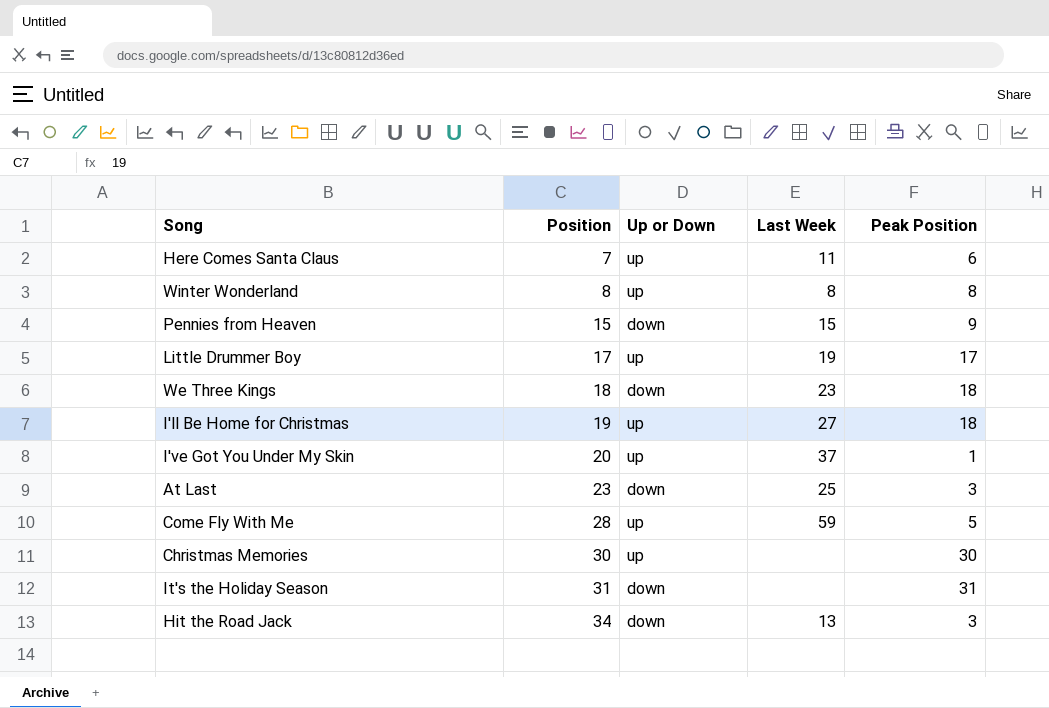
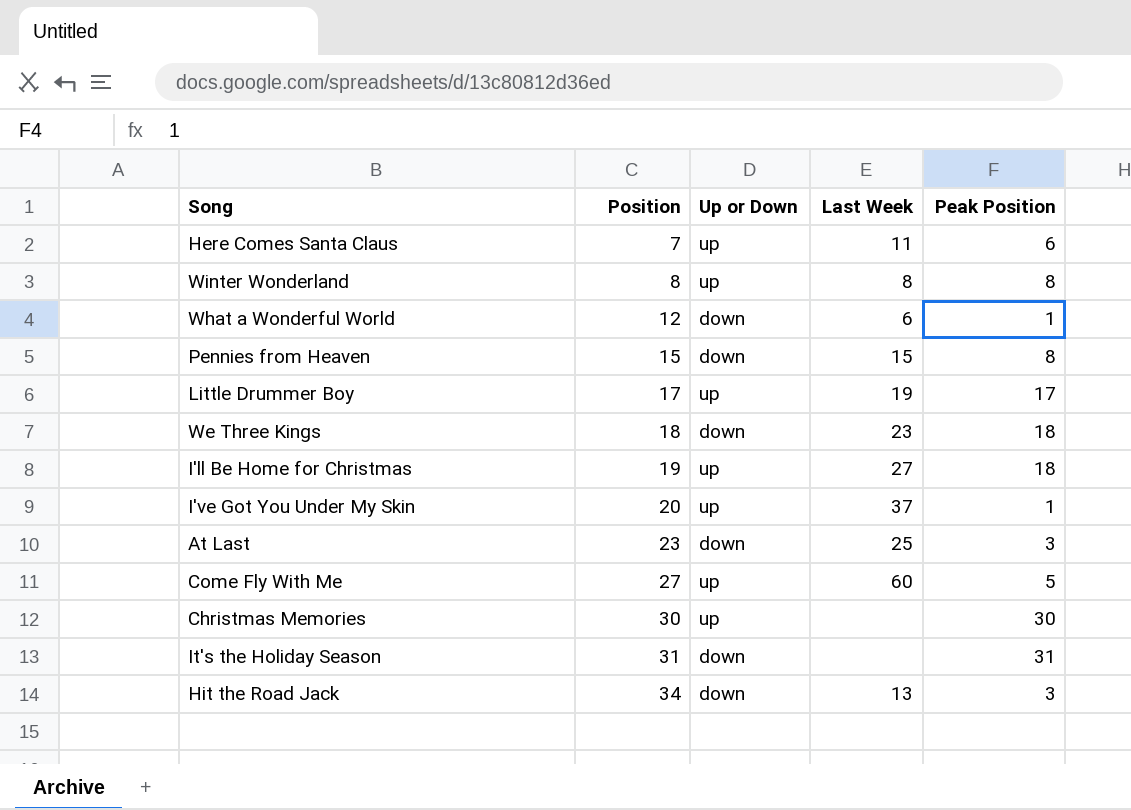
row What a Wonderful World: none -> 12 | down | 6 | 1
Pennies from Heaven | Peak Position: 9 -> 8
Come Fly With Me | Position: 28 -> 27
Come Fly With Me | Last Week: 59 -> 60

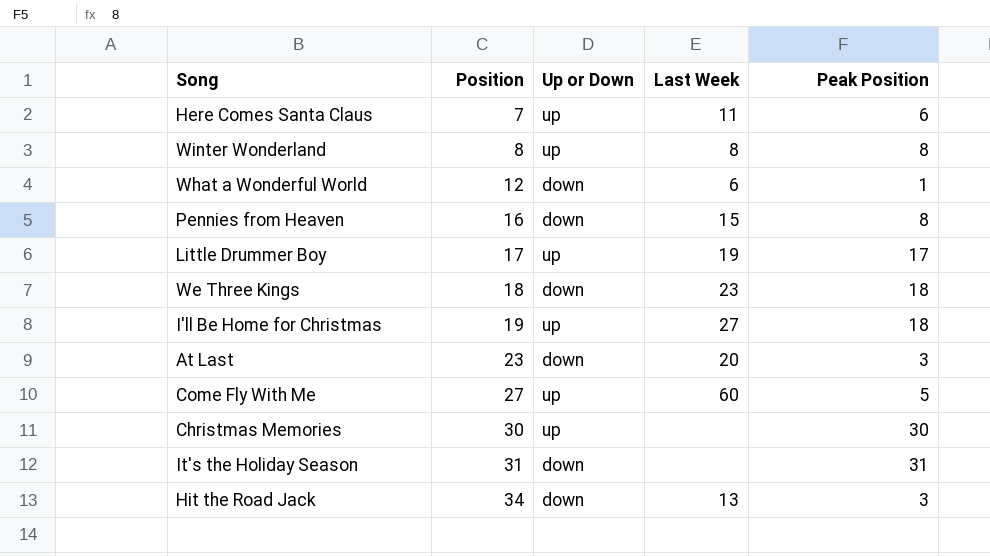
row I've Got You Under My Skin: 20 | up | 37 | 1 -> none
Pennies from Heaven | Position: 15 -> 16
At Last | Last Week: 25 -> 20

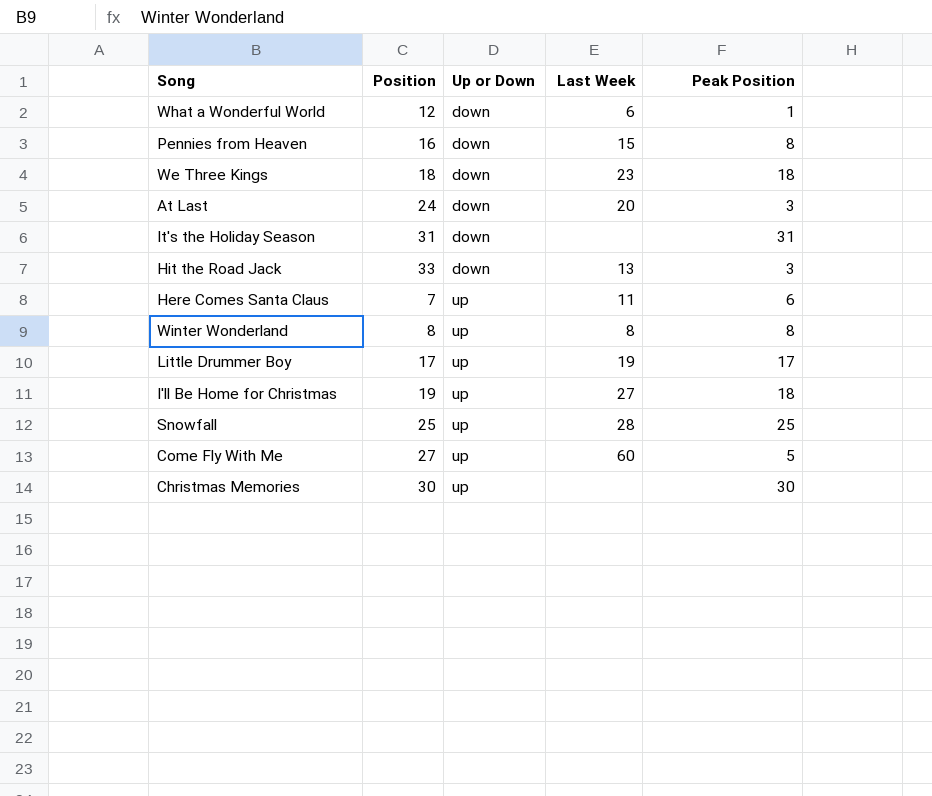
row order: Position ascending -> Up or Down ascending
At Last | Position: 23 -> 24
Hit the Road Jack | Position: 34 -> 33
row Snowfall: none -> 25 | up | 28 | 25

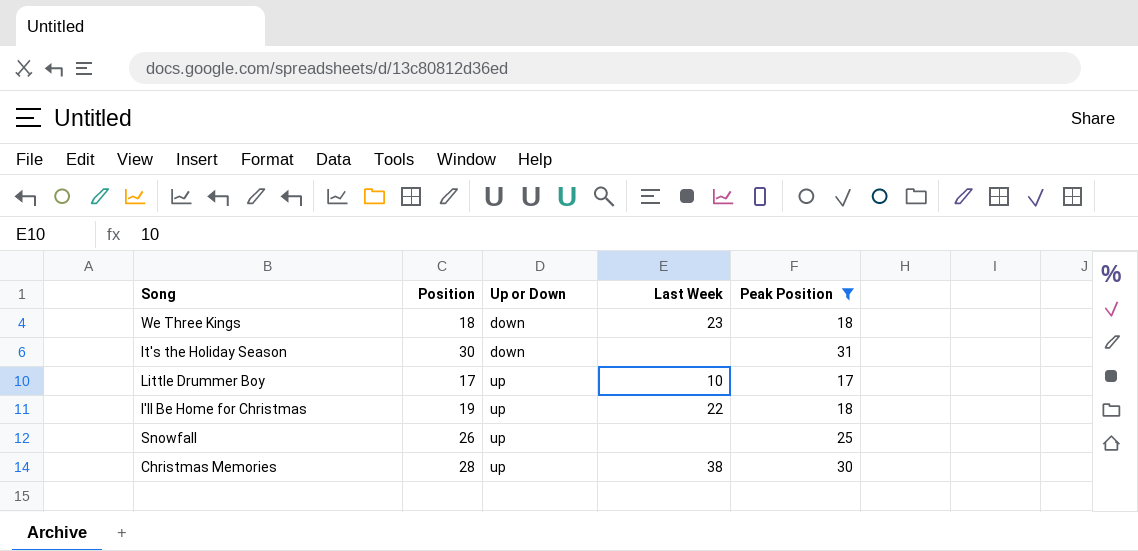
filter: none -> Peak Position >= 17
It's the Holiday Season | Position: 31 -> 30
Little Drummer Boy | Last Week: 19 -> 10
I'll Be Home for Christmas | Last Week: 27 -> 22
Snowfall | Position: 25 -> 26
Snowfall | Last Week: 28 -> none
Christmas Memories | Position: 30 -> 28
Christmas Memories | Last Week: none -> 38

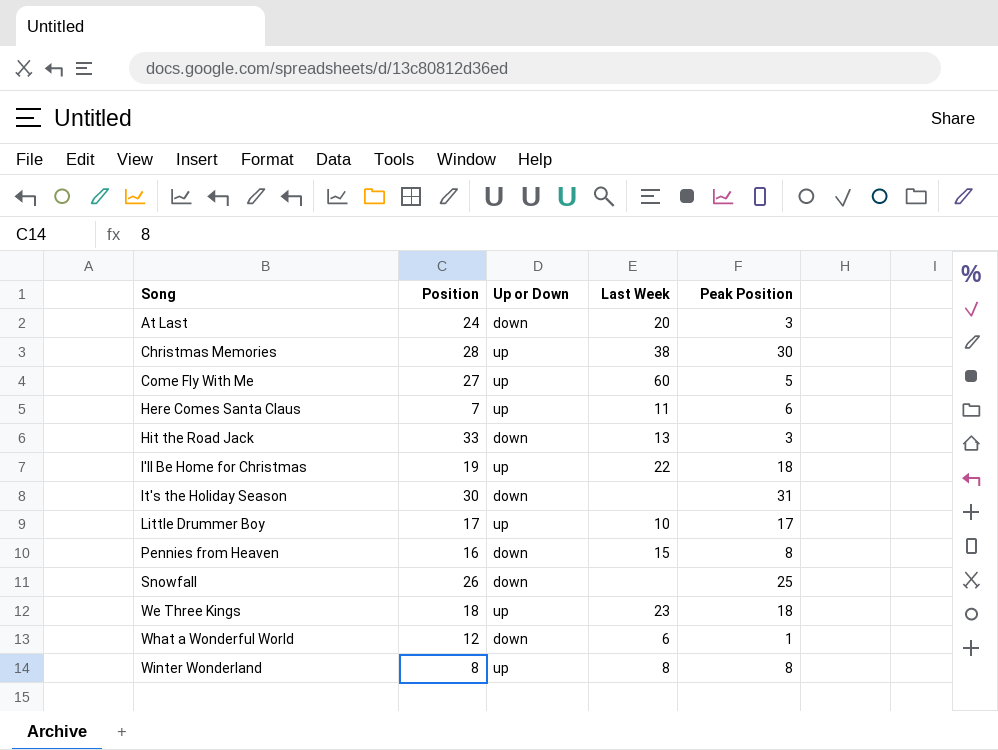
filter: Peak Position >= 17 -> none
row order: Up or Down ascending -> Song ascending
Snowfall | Up or Down: up -> down
We Three Kings | Up or Down: down -> up

